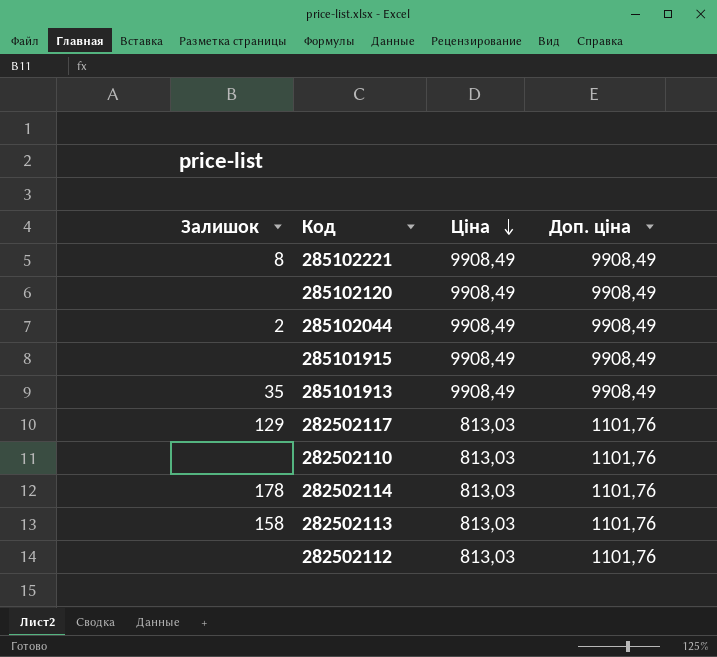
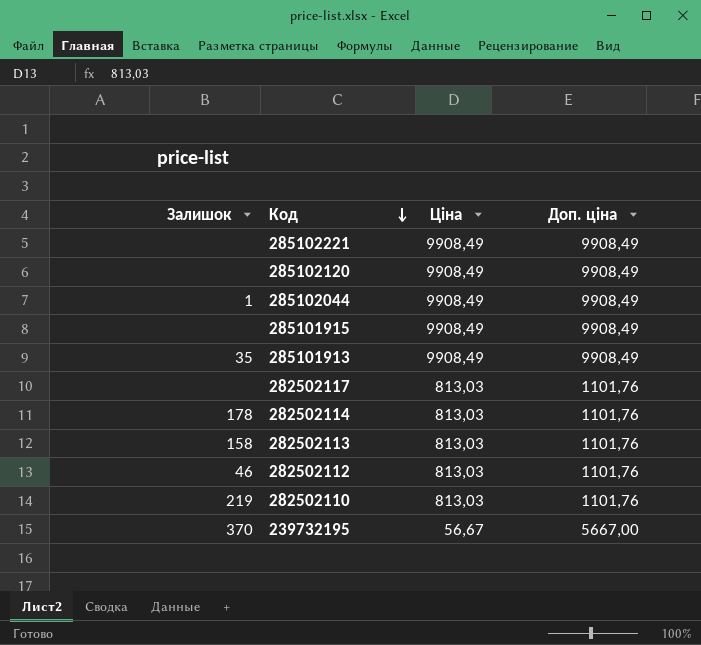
row order: Ціна descending -> Код descending
285102221 | Залишок: 8 -> none
285102044 | Залишок: 2 -> 1
282502117 | Залишок: 129 -> none
282502112 | Залишок: none -> 46
282502110 | Залишок: none -> 219
row 239732195: none -> 370 | 56,67 | 5667,00

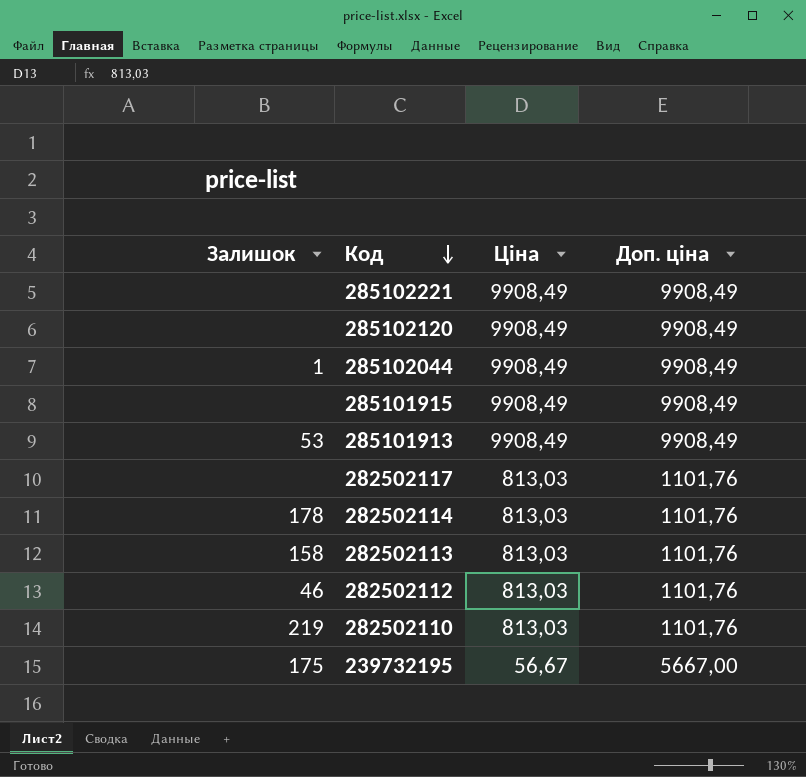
285101913 | Залишок: 35 -> 53
239732195 | Залишок: 370 -> 175

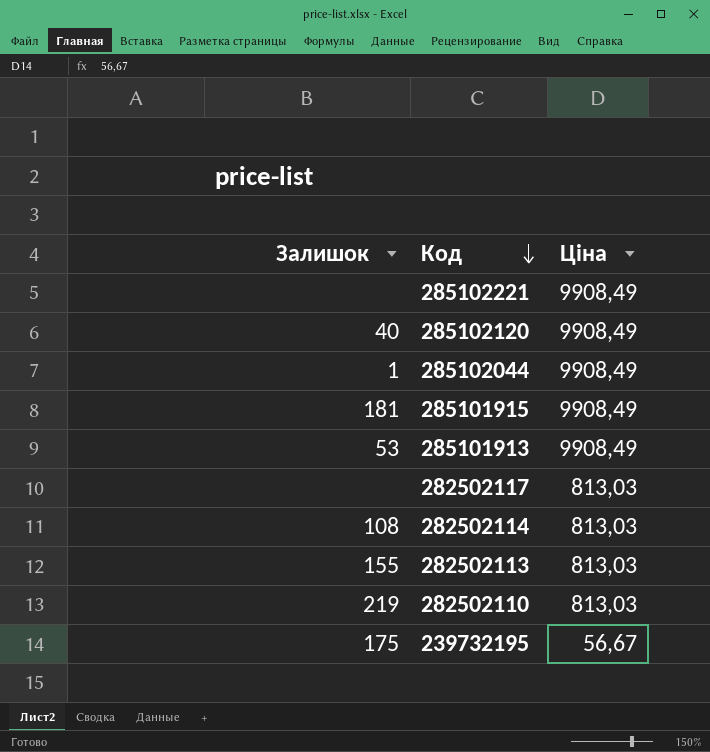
column Доп. ціна | position: 4 -> none
row 282502112: 46 | 813,03 | 1101,76 -> none
285102120 | Залишок: none -> 40
285101915 | Залишок: none -> 181
282502114 | Залишок: 178 -> 108
282502113 | Залишок: 158 -> 155

